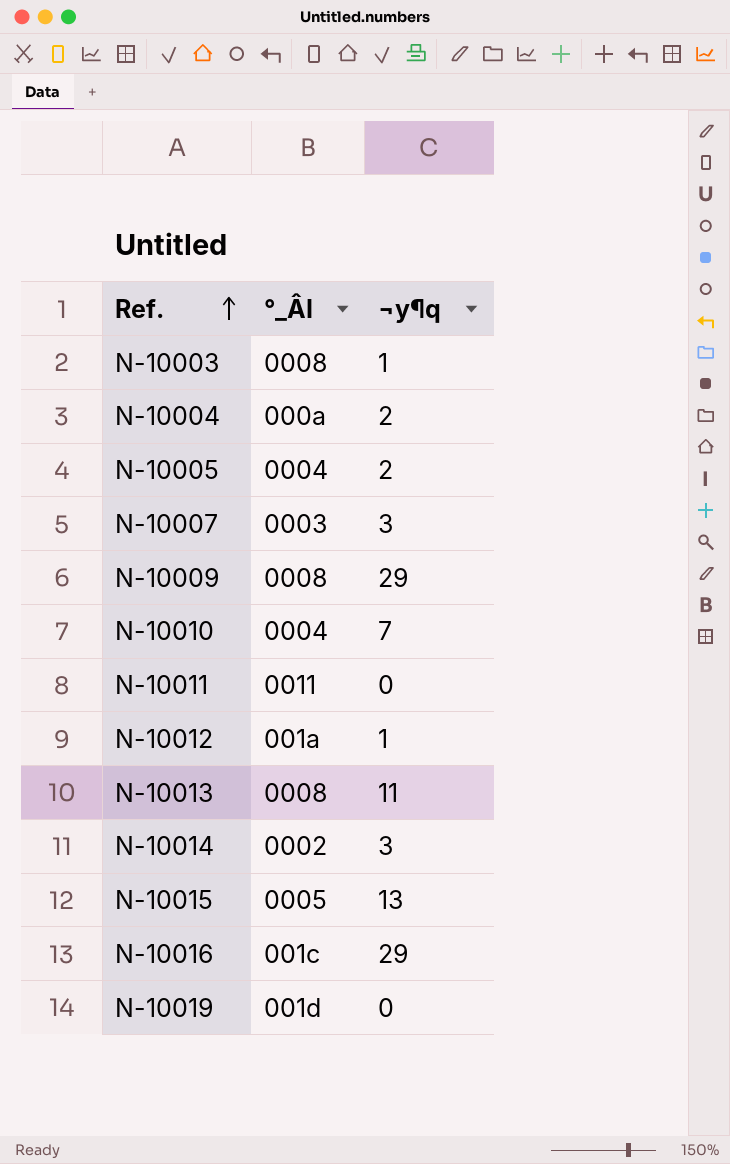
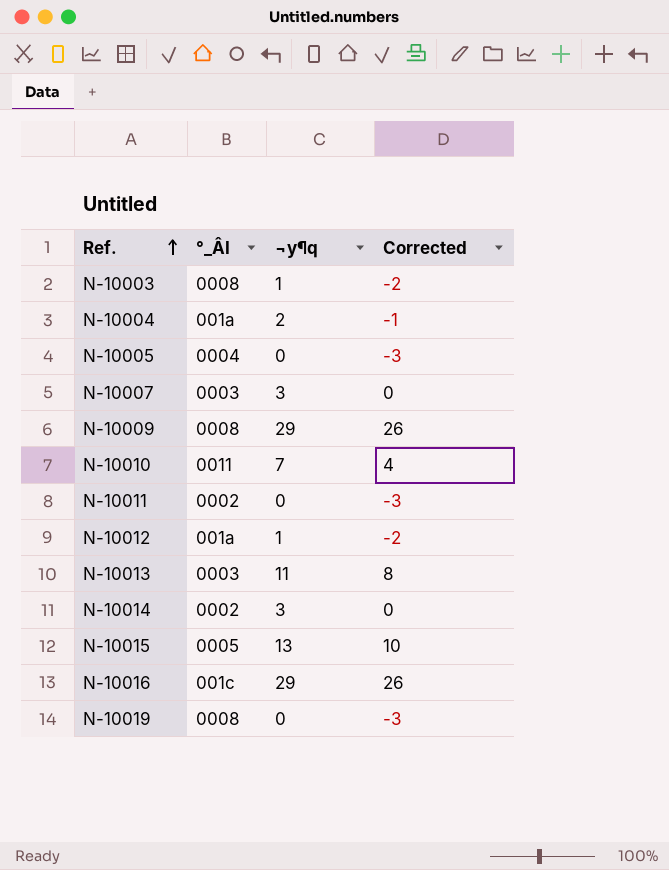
column Corrected | formula: none -> [¬y¶q] - 3
N-10004 | °_ÂI: 000a -> 001a
N-10005 | ¬y¶q: 2 -> 0
N-10010 | °_ÂI: 0004 -> 0011
N-10011 | °_ÂI: 0011 -> 0002
N-10013 | °_ÂI: 0008 -> 0003
N-10019 | °_ÂI: 001d -> 0008

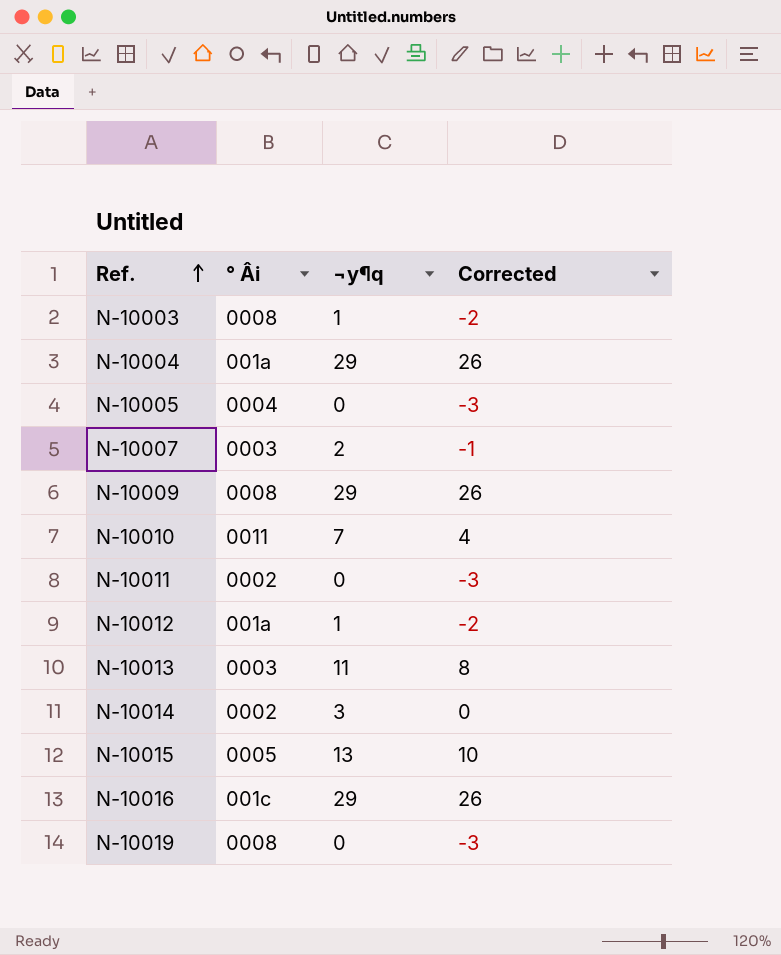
column name: °_ÂI -> ° Âi
N-10004 | ¬y¶q: 2 -> 29
N-10004 | Corrected: -1 -> 26
N-10007 | ¬y¶q: 3 -> 2
N-10007 | Corrected: 0 -> -1

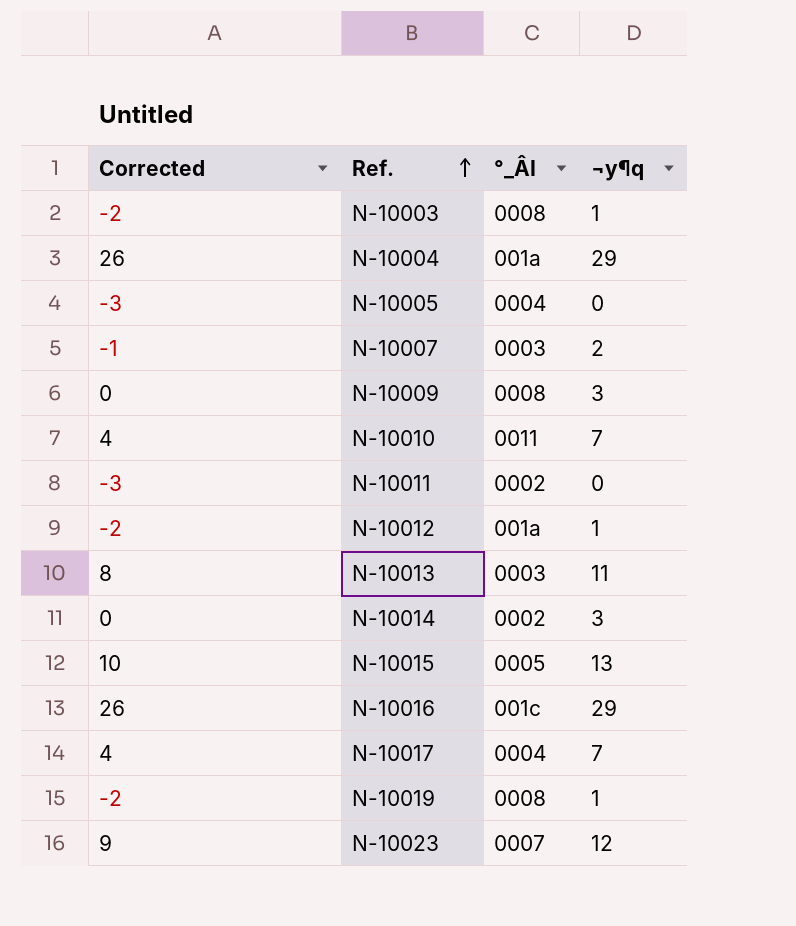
column Corrected | position: 4 -> 1
column name: ° Âi -> °_ÂI
N-10009 | Corrected: 26 -> 0
N-10009 | ¬y¶q: 29 -> 3
row N-10017: none -> 4 | 0004 | 7
N-10019 | Corrected: -3 -> -2
N-10019 | ¬y¶q: 0 -> 1
row N-10023: none -> 9 | 0007 | 12

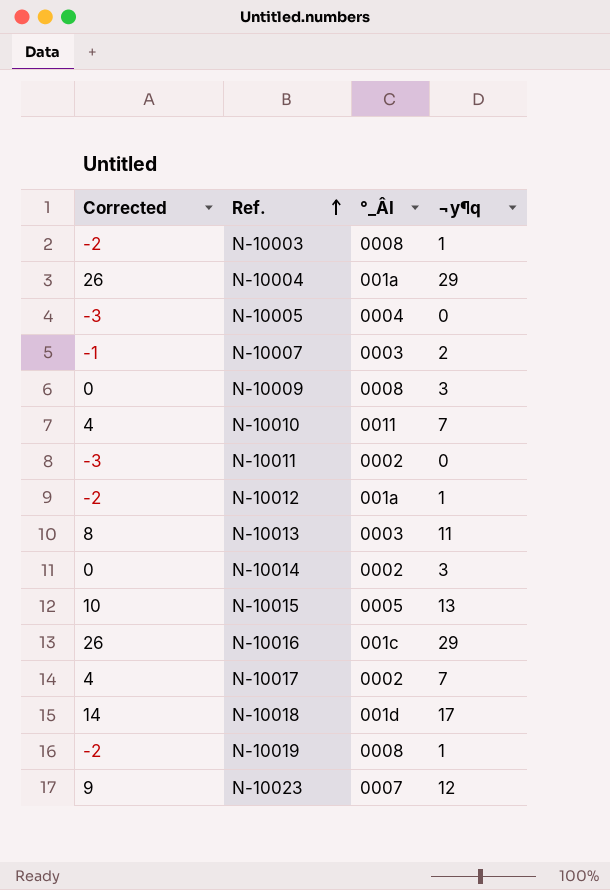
N-10017 | °_ÂI: 0004 -> 0002
row N-10018: none -> 14 | 001d | 17

